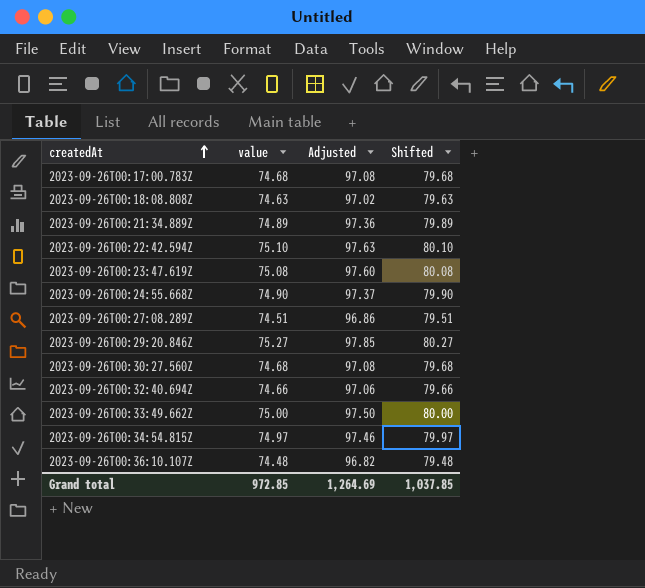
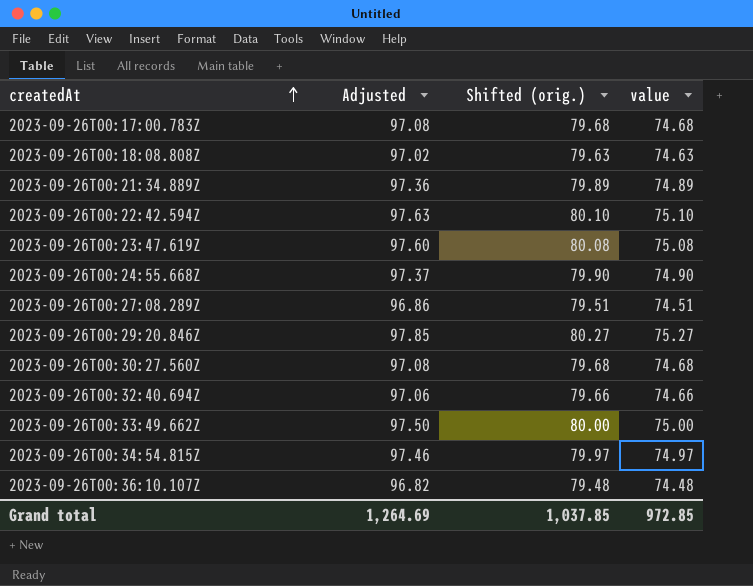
column name: Shifted -> Shifted (orig.)
column value | position: 2 -> 4

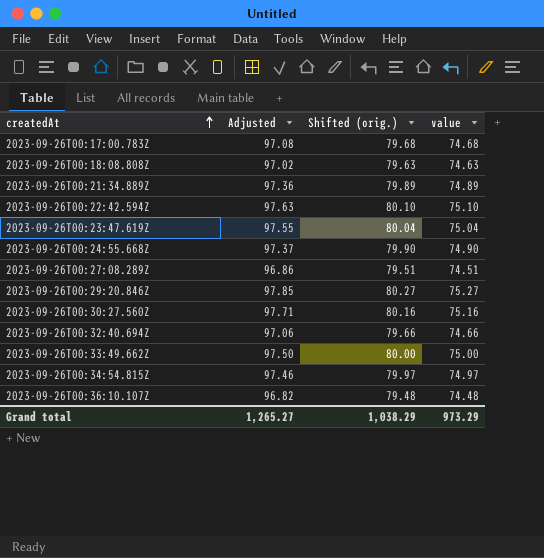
2023-09-26T00:23:47.619Z | Adjusted: 97.60 -> 97.55
2023-09-26T00:23:47.619Z | Shifted (orig.): 80.08 -> 80.04
2023-09-26T00:23:47.619Z | value: 75.08 -> 75.04
2023-09-26T00:30:27.560Z | Adjusted: 97.08 -> 97.71
2023-09-26T00:30:27.560Z | Shifted (orig.): 79.68 -> 80.16
2023-09-26T00:30:27.560Z | value: 74.68 -> 75.16
Grand total | Adjusted: 1,264.69 -> 1,265.27
Grand total | Shifted (orig.): 1,037.85 -> 1,038.29
Grand total | value: 972.85 -> 973.29

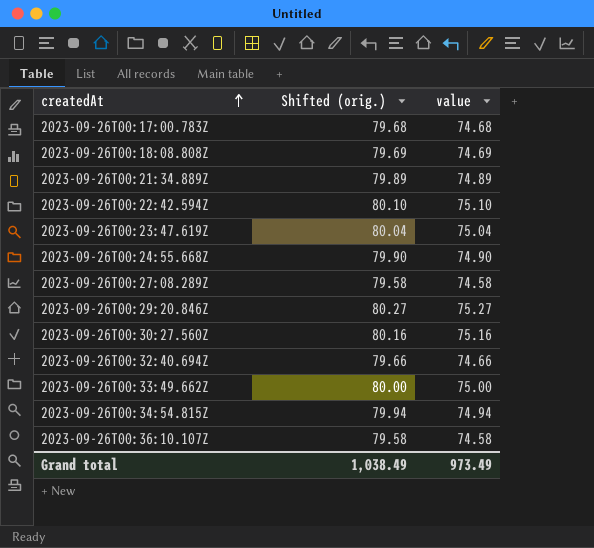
column Adjusted | formula: [value] * 1.3 -> none
2023-09-26T00:18:08.808Z | Shifted (orig.): 79.63 -> 79.69
2023-09-26T00:18:08.808Z | value: 74.63 -> 74.69
2023-09-26T00:27:08.289Z | Shifted (orig.): 79.51 -> 79.58
2023-09-26T00:27:08.289Z | value: 74.51 -> 74.58
2023-09-26T00:34:54.815Z | Shifted (orig.): 79.97 -> 79.94
2023-09-26T00:34:54.815Z | value: 74.97 -> 74.94
2023-09-26T00:36:10.107Z | Shifted (orig.): 79.48 -> 79.58
2023-09-26T00:36:10.107Z | value: 74.48 -> 74.58
Grand total | Shifted (orig.): 1,038.29 -> 1,038.49
Grand total | value: 973.29 -> 973.49

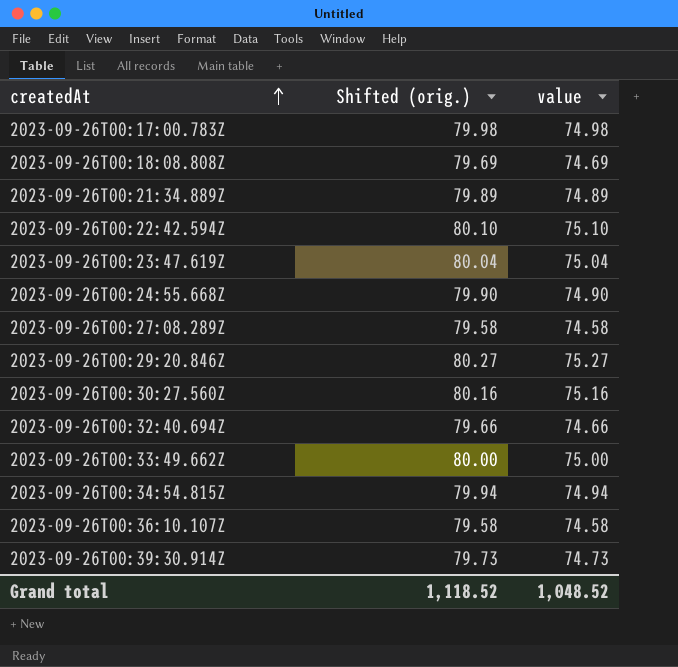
2023-09-26T00:17:00.783Z | Shifted (orig.): 79.68 -> 79.98
2023-09-26T00:17:00.783Z | value: 74.68 -> 74.98
row 2023-09-26T00:39:30.914Z: none -> 79.73 | 74.73
Grand total | Shifted (orig.): 1,038.49 -> 1,118.52
Grand total | value: 973.49 -> 1,048.52

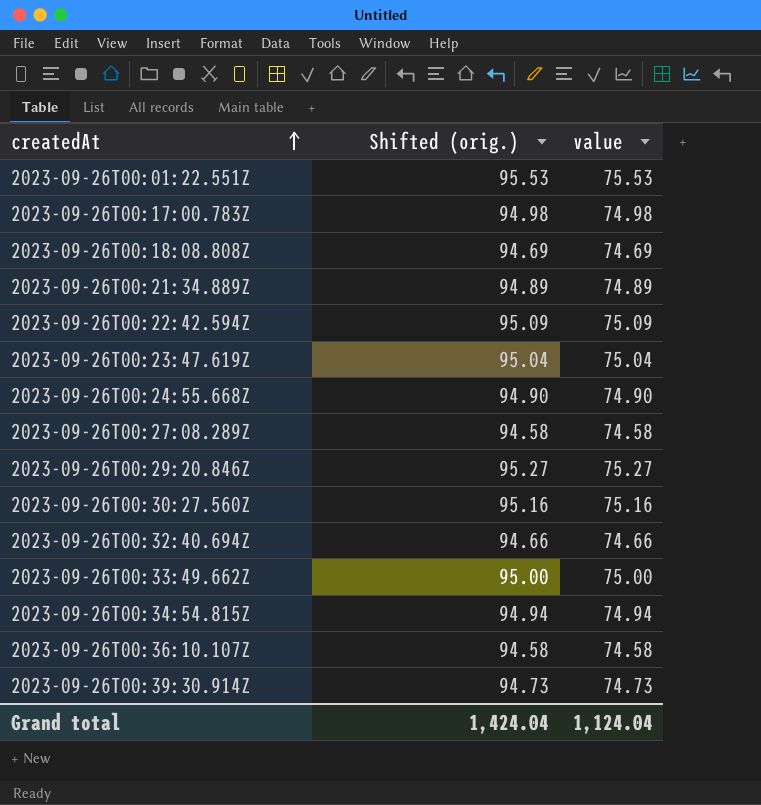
column Shifted (orig.) | formula: [value] + 5 -> [value] + 20
row 2023-09-26T00:01:22.551Z: none -> 95.53 | 75.53
2023-09-26T00:22:42.594Z | value: 75.10 -> 75.09
Grand total | Shifted (orig.): 1,118.52 -> 1,424.04
Grand total | value: 1,048.52 -> 1,124.04

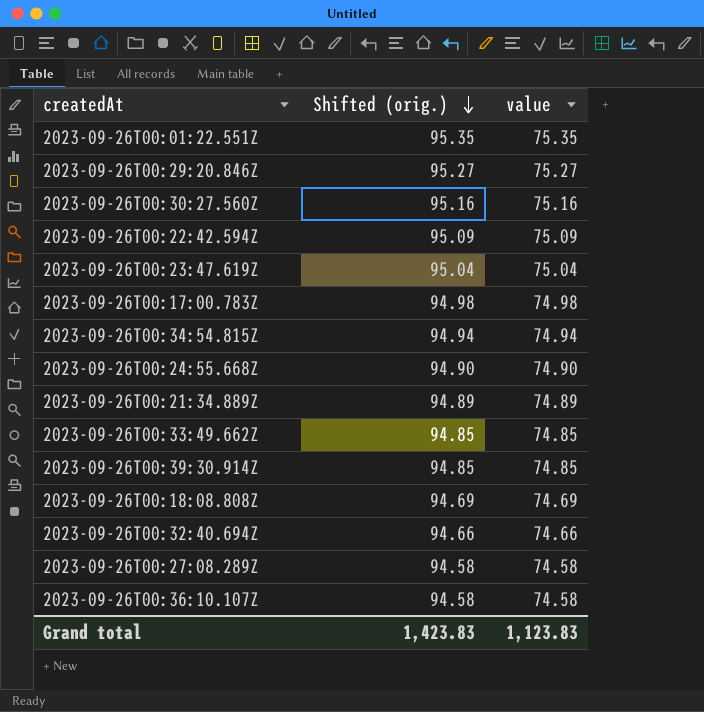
row order: createdAt ascending -> Shifted (orig.) descending
2023-09-26T00:01:22.551Z | Shifted (orig.): 95.53 -> 95.35
2023-09-26T00:01:22.551Z | value: 75.53 -> 75.35
2023-09-26T00:33:49.662Z | Shifted (orig.): 95.00 -> 94.85
2023-09-26T00:33:49.662Z | value: 75.00 -> 74.85
2023-09-26T00:39:30.914Z | Shifted (orig.): 94.73 -> 94.85
2023-09-26T00:39:30.914Z | value: 74.73 -> 74.85
Grand total | Shifted (orig.): 1,424.04 -> 1,423.83
Grand total | value: 1,124.04 -> 1,123.83

